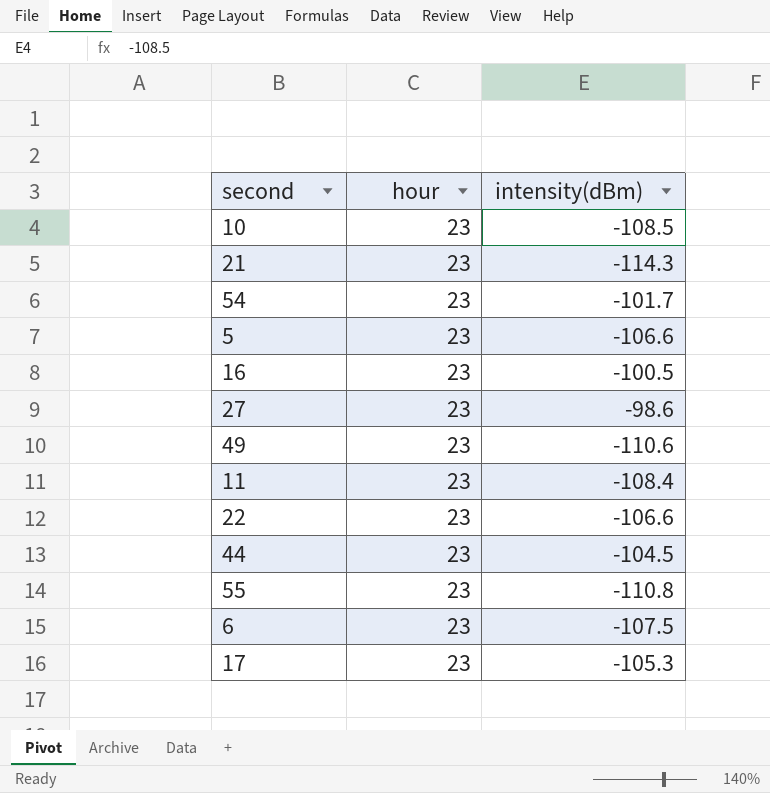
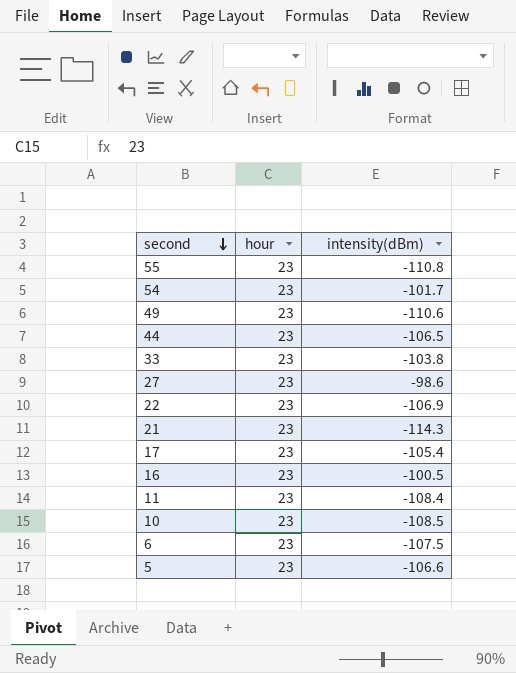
row order: none -> second descending
44 | intensity(dBm): -104.5 -> -106.5
row 33: none -> 23 | -103.8
22 | intensity(dBm): -106.6 -> -106.9
17 | intensity(dBm): -105.3 -> -105.4

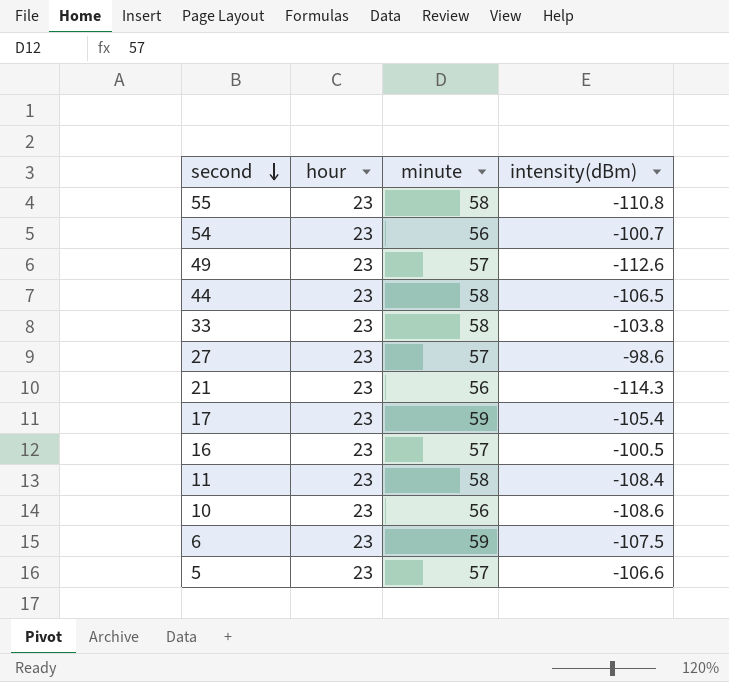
column minute | position: none -> 3
row 22: 23 | -106.9 -> none
54 | intensity(dBm): -101.7 -> -100.7
49 | intensity(dBm): -110.6 -> -112.6
10 | intensity(dBm): -108.5 -> -108.6

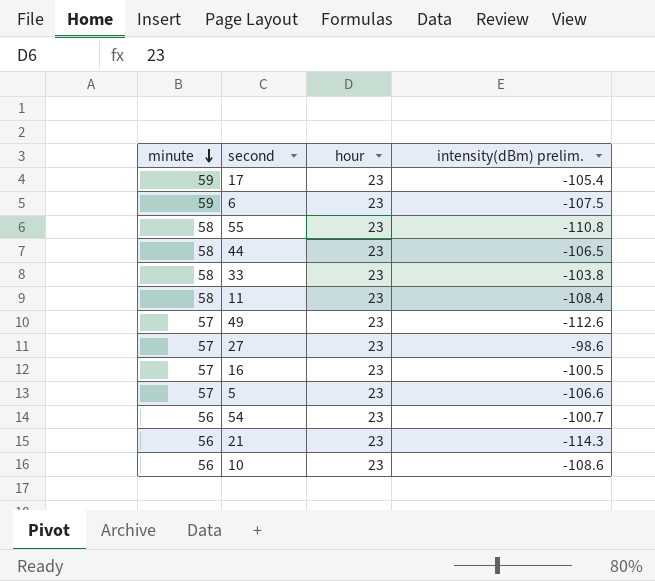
row order: second descending -> minute descending
column minute | position: 3 -> 1
column name: intensity(dBm) -> intensity(dBm) prelim.

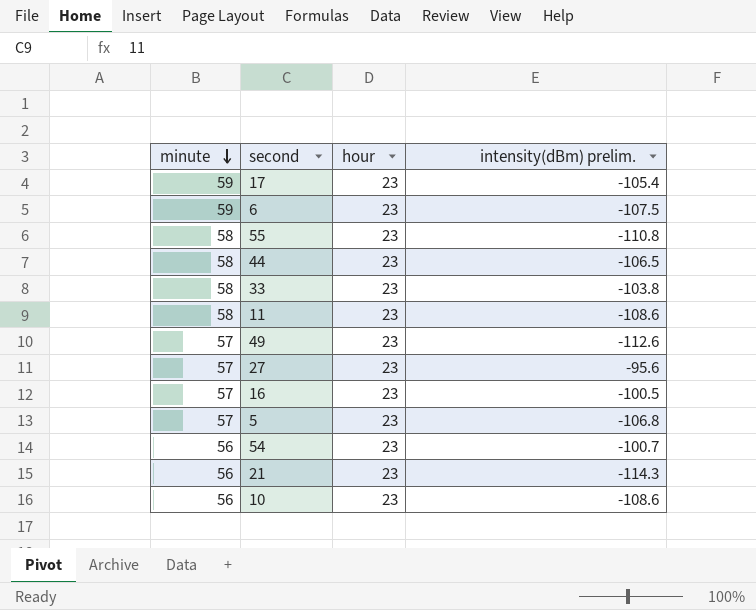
11 | intensity(dBm) prelim.: -108.4 -> -108.6
27 | intensity(dBm) prelim.: -98.6 -> -95.6
5 | intensity(dBm) prelim.: -106.6 -> -106.8

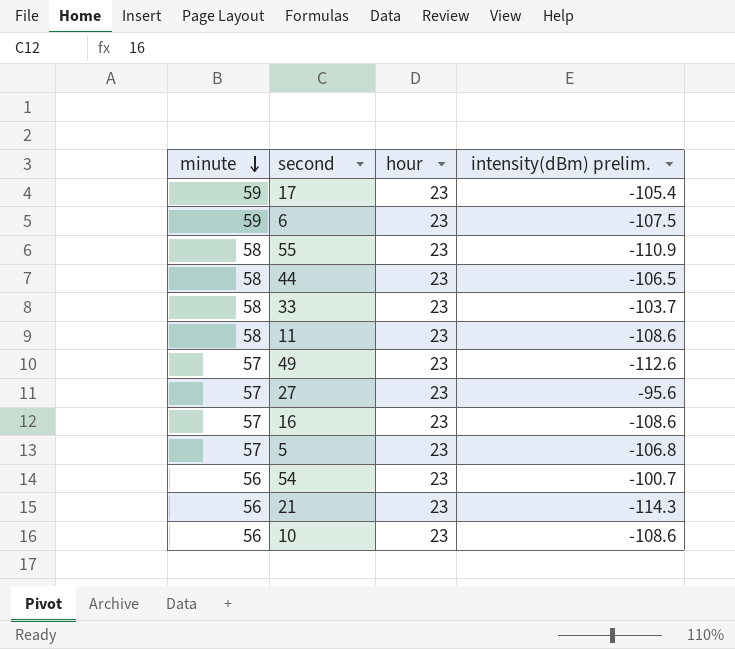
55 | intensity(dBm) prelim.: -110.8 -> -110.9
33 | intensity(dBm) prelim.: -103.8 -> -103.7
16 | intensity(dBm) prelim.: -100.5 -> -108.6

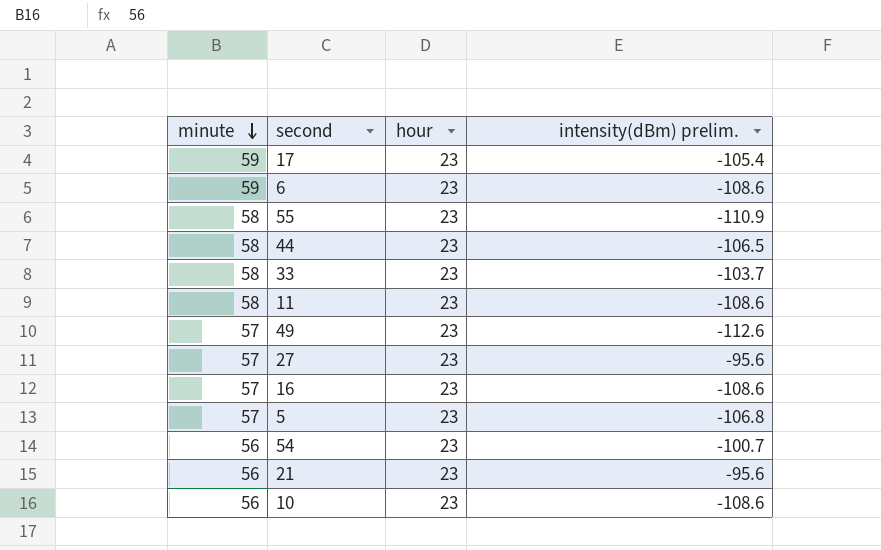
6 | intensity(dBm) prelim.: -107.5 -> -108.6
21 | intensity(dBm) prelim.: -114.3 -> -95.6

